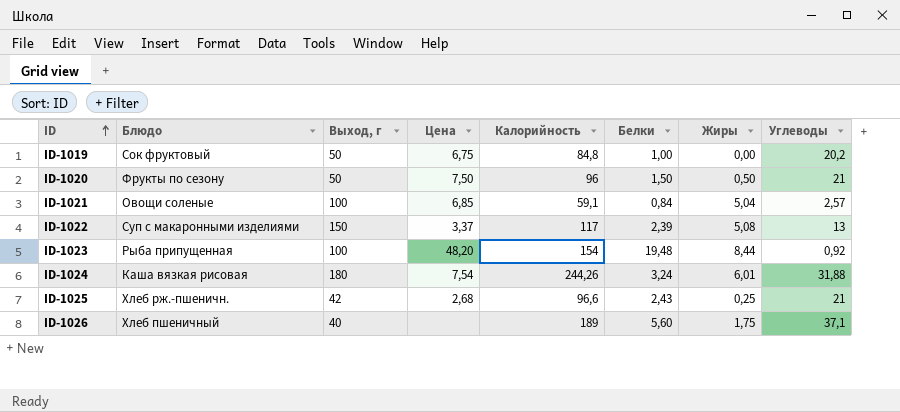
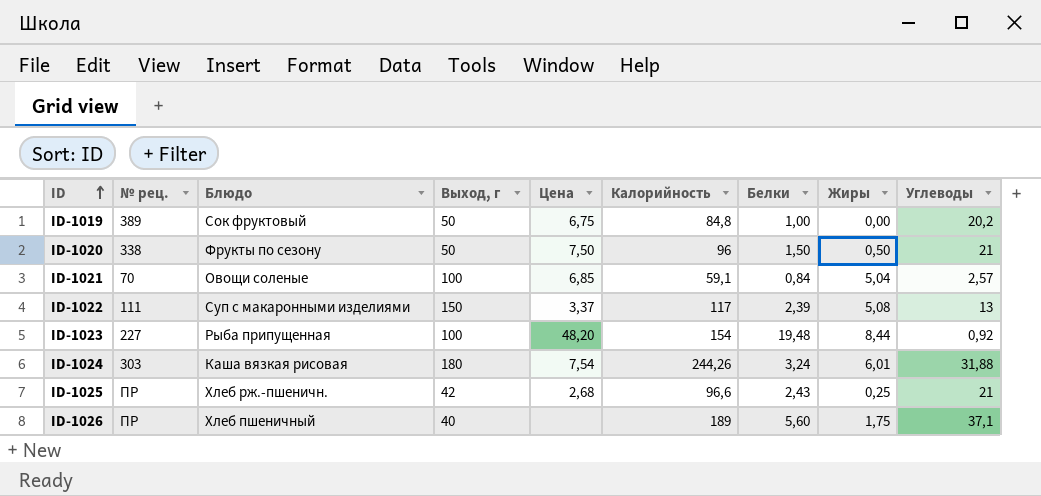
column № рец. | position: none -> 2

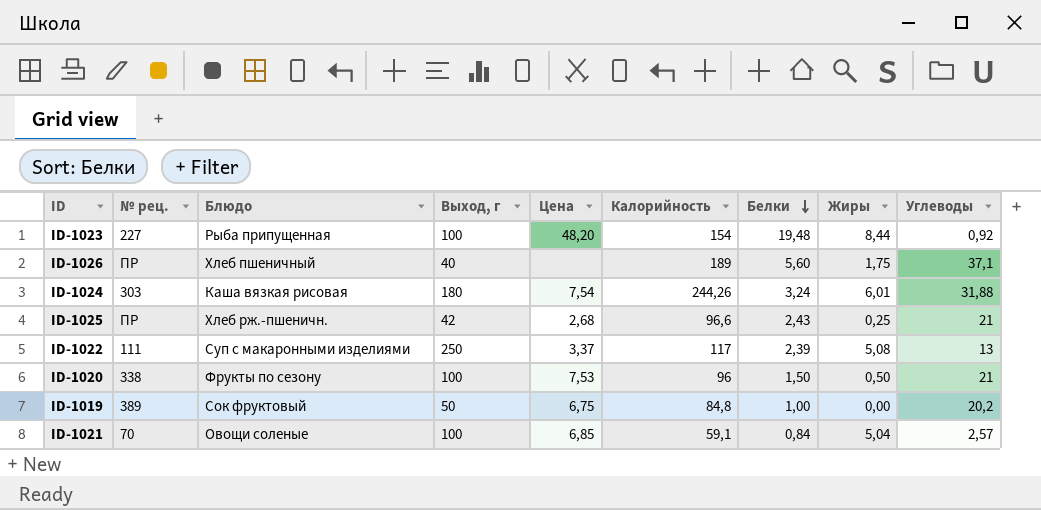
row order: ID ascending -> Белки descending
ID-1022 | Выход, г: 150 -> 250
ID-1020 | Выход, г: 50 -> 100
ID-1020 | Цена: 7,50 -> 7,53

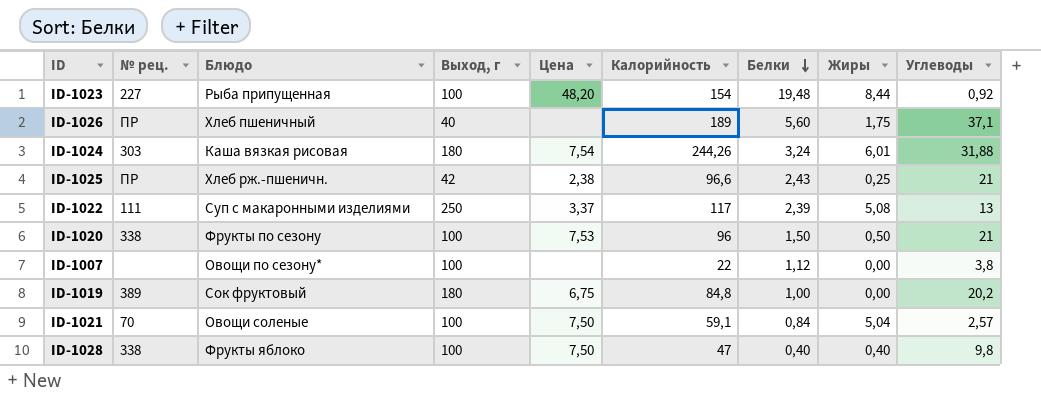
ID-1025 | Цена: 2,68 -> 2,38
row ID-1007: none -> none | Овощи по сезону* | 100 | none | 22 | 1,12 | 0,00 | 3,8
ID-1019 | Выход, г: 50 -> 180
ID-1021 | Цена: 6,85 -> 7,50
row ID-1028: none -> 338 | Фрукты яблоко | 100 | 7,50 | 47 | 0,40 | 0,40 | 9,8

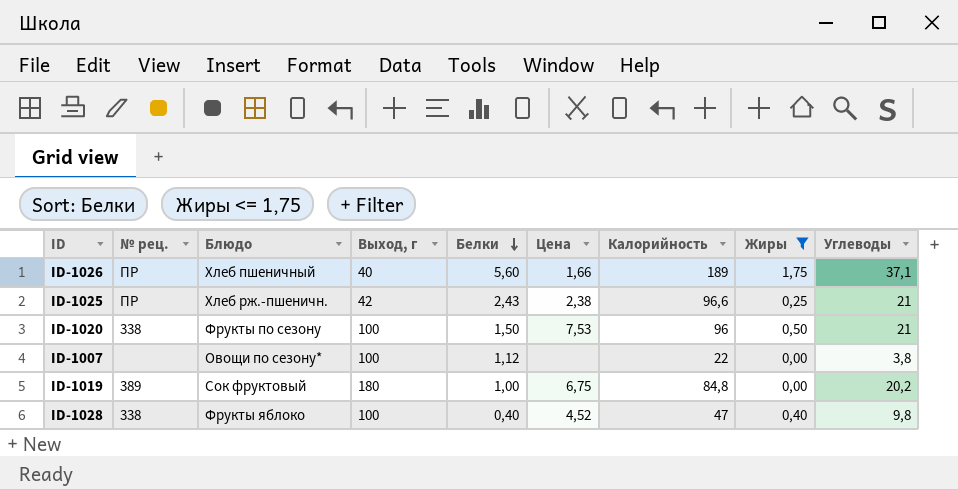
filter: none -> Жиры <= 1,75
column Белки | position: 7 -> 5
ID-1026 | Цена: none -> 1,66
ID-1028 | Цена: 7,50 -> 4,52

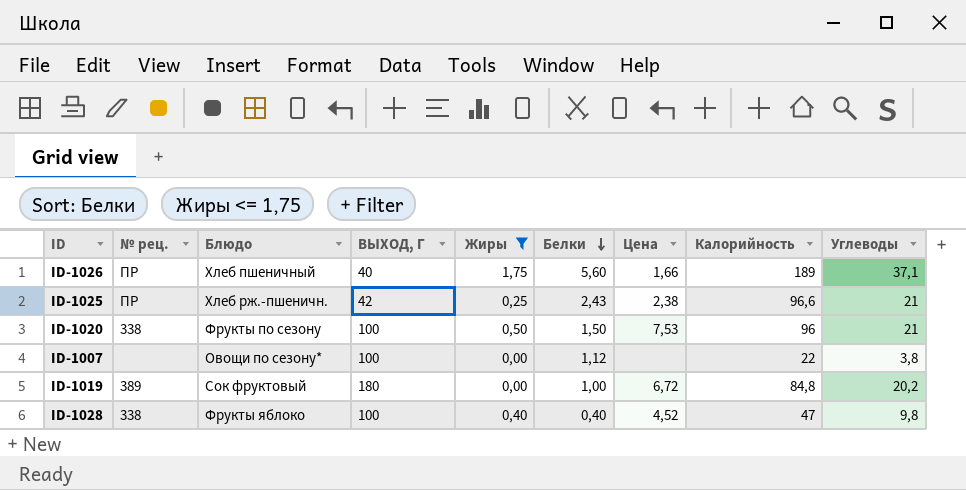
column name: Выход, г -> ВЫХОД, Г
column Жиры | position: 8 -> 5
ID-1019 | Цена: 6,75 -> 6,72

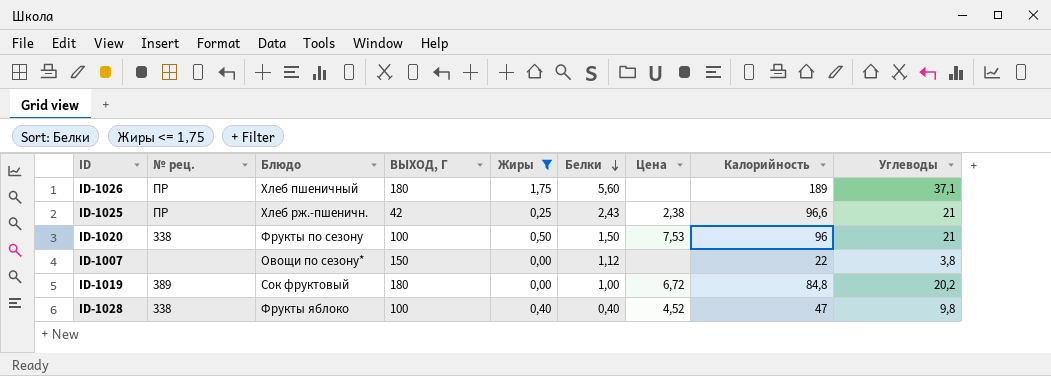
ID-1026 | ВЫХОД, Г: 40 -> 180
ID-1026 | Цена: 1,66 -> none
ID-1007 | ВЫХОД, Г: 100 -> 150

